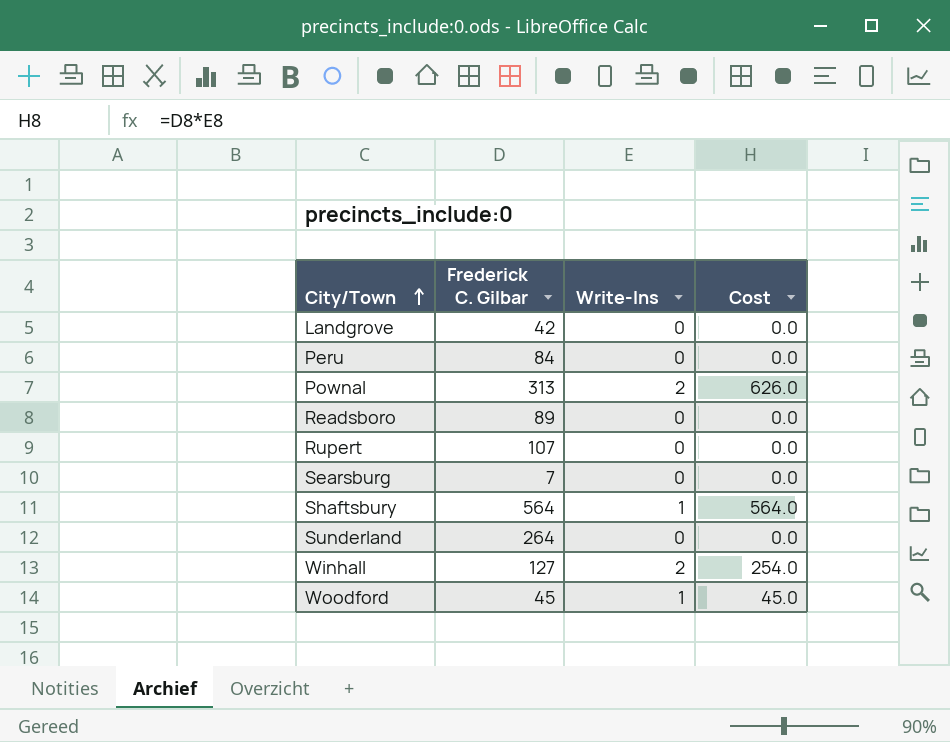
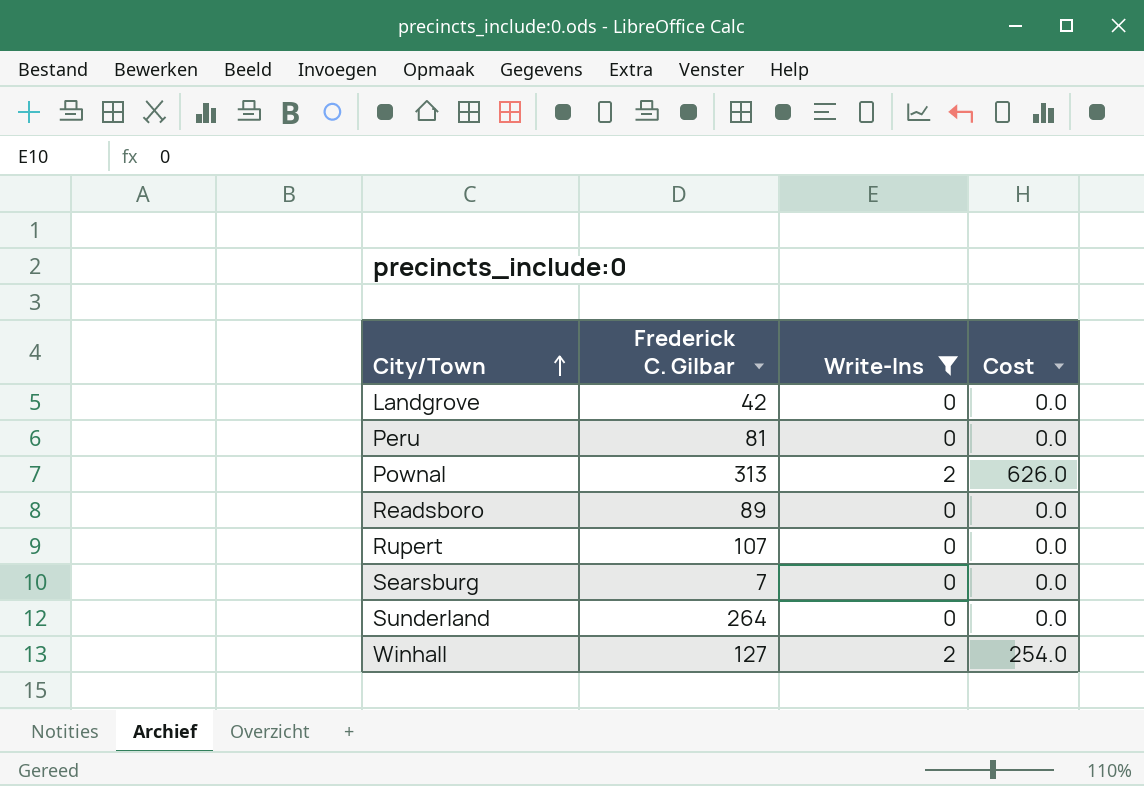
filter: none -> Write-Ins != 1
Peru | Frederick C. Gilbar: 84 -> 81

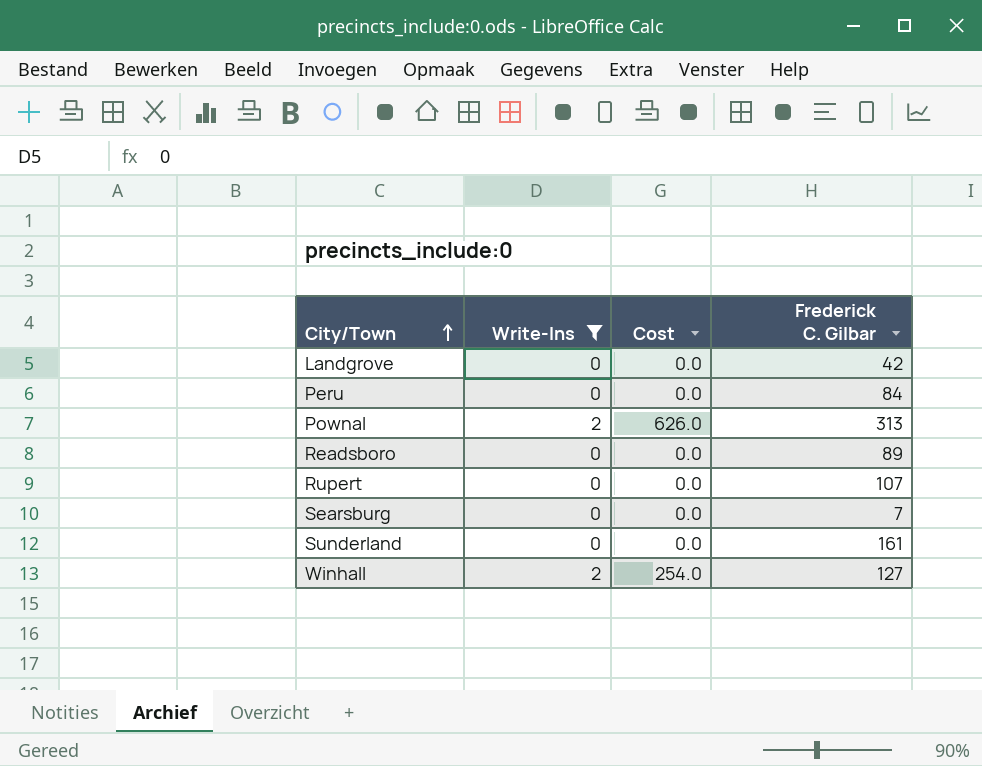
column Frederick C. Gilbar | position: 2 -> 4
Peru | Frederick C. Gilbar: 81 -> 84
Sunderland | Frederick C. Gilbar: 264 -> 161

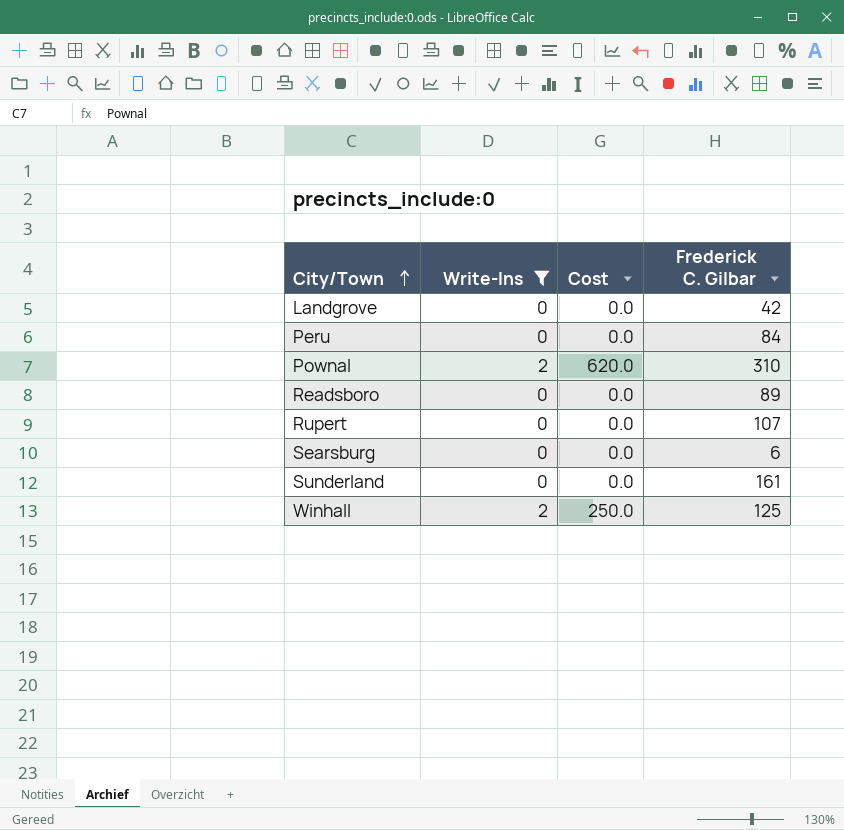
Pownal | Cost: 626.0 -> 620.0
Pownal | Frederick C. Gilbar: 313 -> 310
Searsburg | Frederick C. Gilbar: 7 -> 6
Winhall | Cost: 254.0 -> 250.0
Winhall | Frederick C. Gilbar: 127 -> 125

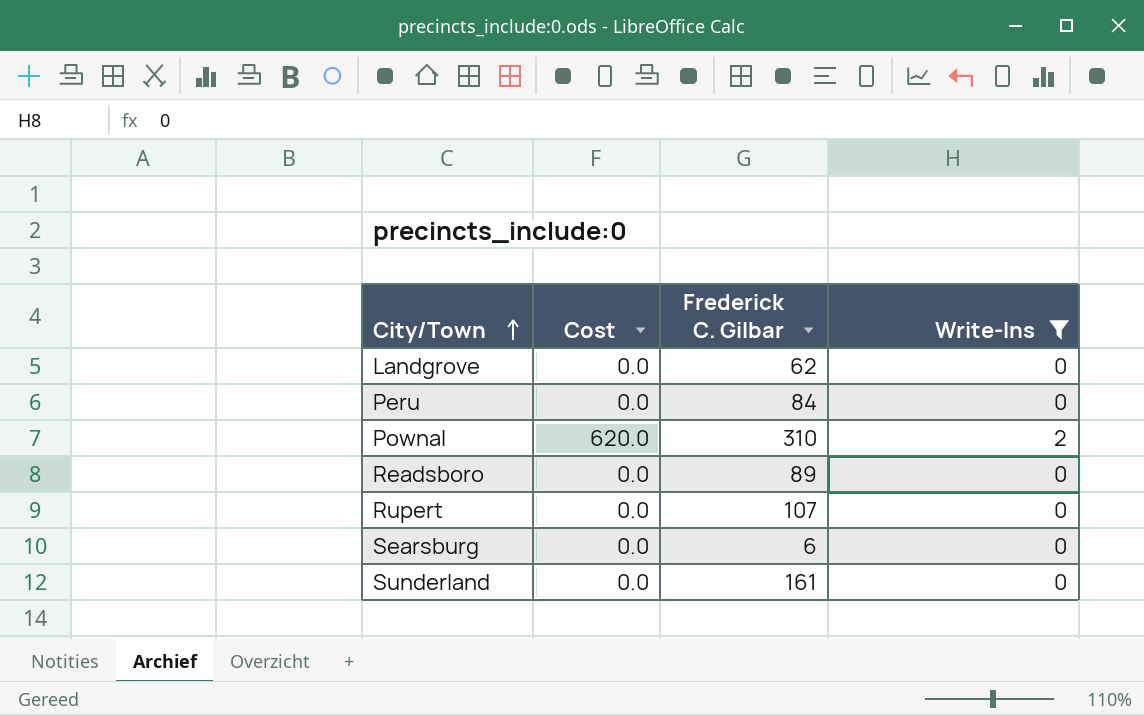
column Write-Ins | position: 2 -> 4
row Winhall: 2 | 250.0 | 125 -> none
Landgrove | Frederick C. Gilbar: 42 -> 62

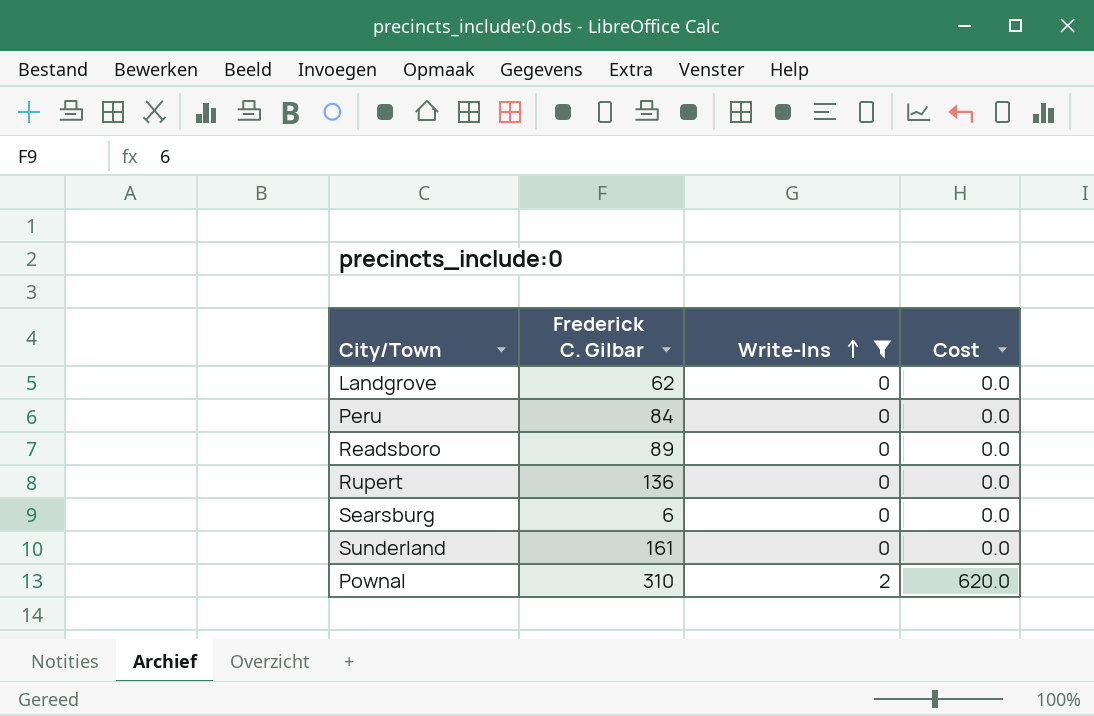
row order: City/Town ascending -> Write-Ins ascending
column Cost | position: 2 -> 4
Rupert | Frederick C. Gilbar: 107 -> 136

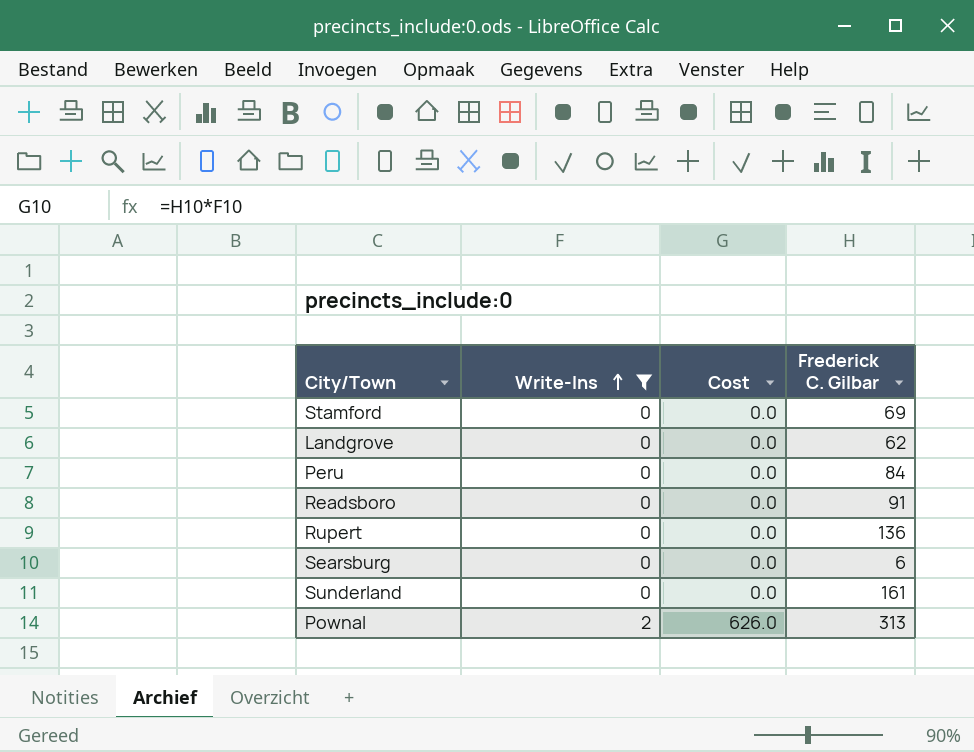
column Frederick C. Gilbar | position: 2 -> 4
row Stamford: none -> 0 | 0.0 | 69
Readsboro | Frederick C. Gilbar: 89 -> 91
Pownal | Cost: 620.0 -> 626.0
Pownal | Frederick C. Gilbar: 310 -> 313

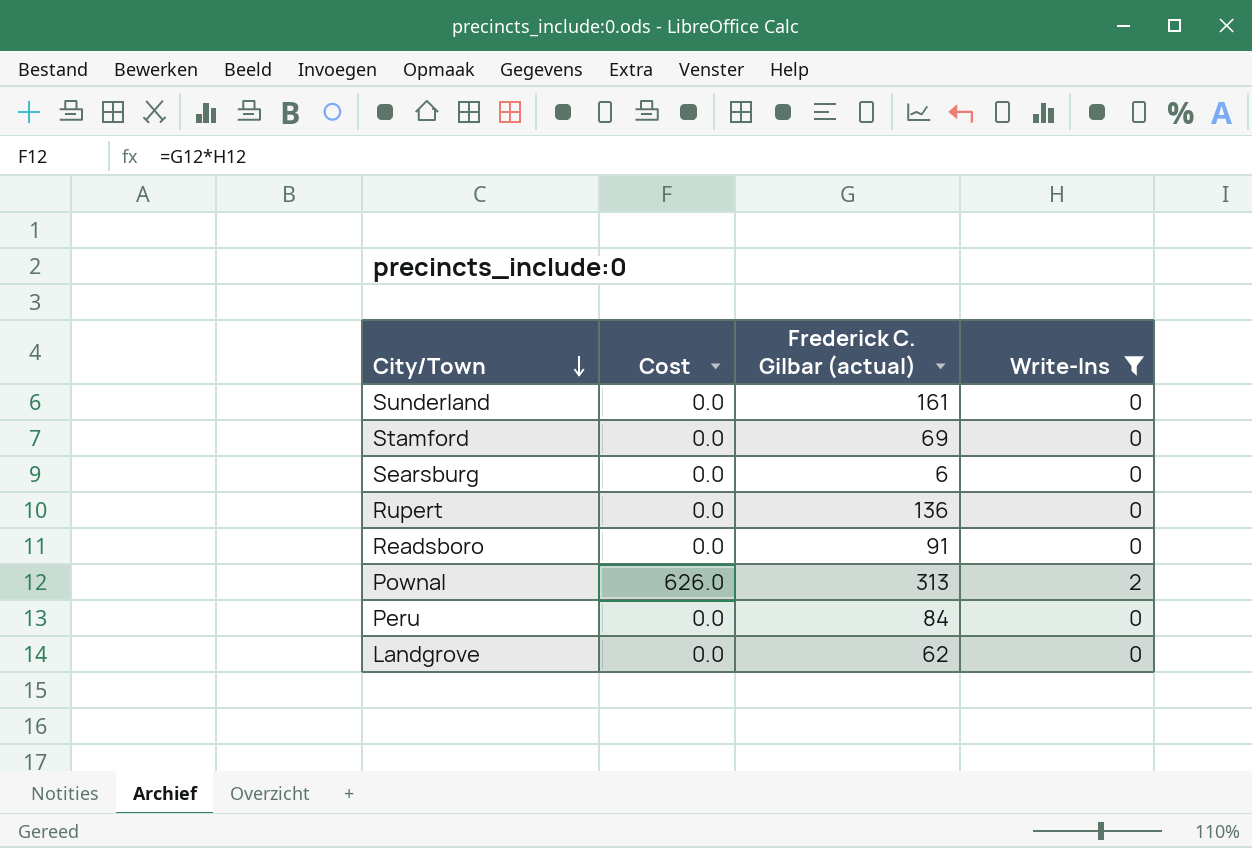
row order: Write-Ins ascending -> City/Town descending
column name: Frederick C. Gilbar -> Frederick C. Gilbar (actual)
column Write-Ins | position: 2 -> 4

